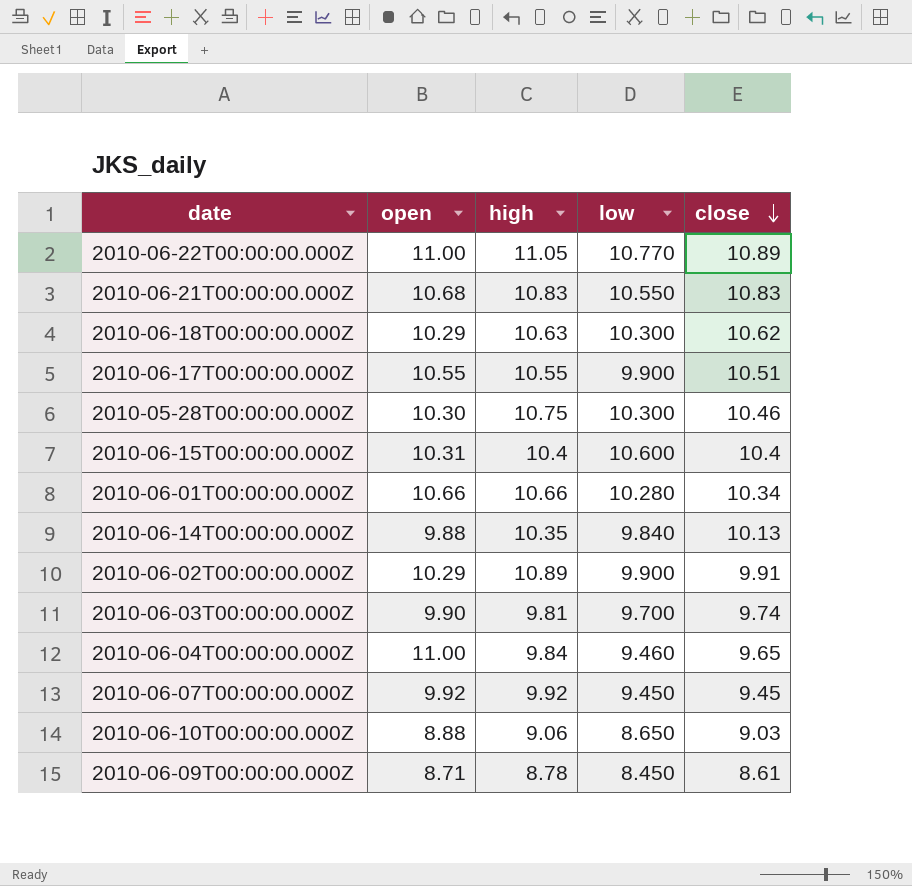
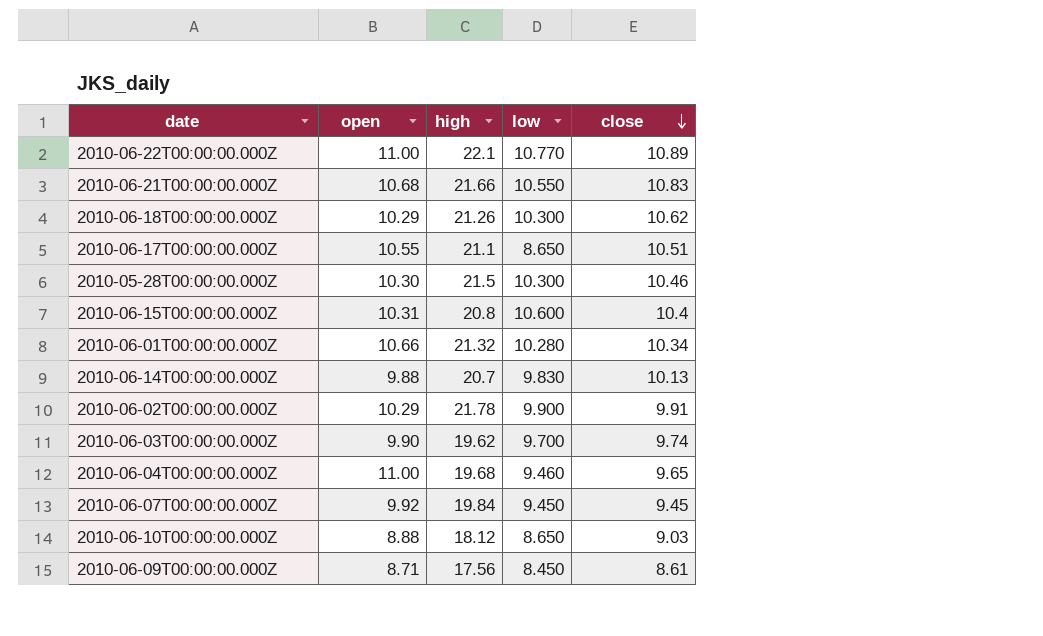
2010-06-22T00:00:00.000Z | high: 11.05 -> 22.1
2010-06-21T00:00:00.000Z | high: 10.83 -> 21.66
2010-06-18T00:00:00.000Z | high: 10.63 -> 21.26
2010-06-17T00:00:00.000Z | high: 10.55 -> 21.1
2010-06-17T00:00:00.000Z | low: 9.900 -> 8.650
2010-05-28T00:00:00.000Z | high: 10.75 -> 21.5
2010-06-15T00:00:00.000Z | high: 10.4 -> 20.8
2010-06-01T00:00:00.000Z | high: 10.66 -> 21.32
2010-06-14T00:00:00.000Z | high: 10.35 -> 20.7
2010-06-14T00:00:00.000Z | low: 9.840 -> 9.830
2010-06-02T00:00:00.000Z | high: 10.89 -> 21.78
2010-06-03T00:00:00.000Z | high: 9.81 -> 19.62
2010-06-04T00:00:00.000Z | high: 9.84 -> 19.68
2010-06-07T00:00:00.000Z | high: 9.92 -> 19.84
2010-06-10T00:00:00.000Z | high: 9.06 -> 18.12
2010-06-09T00:00:00.000Z | high: 8.78 -> 17.56

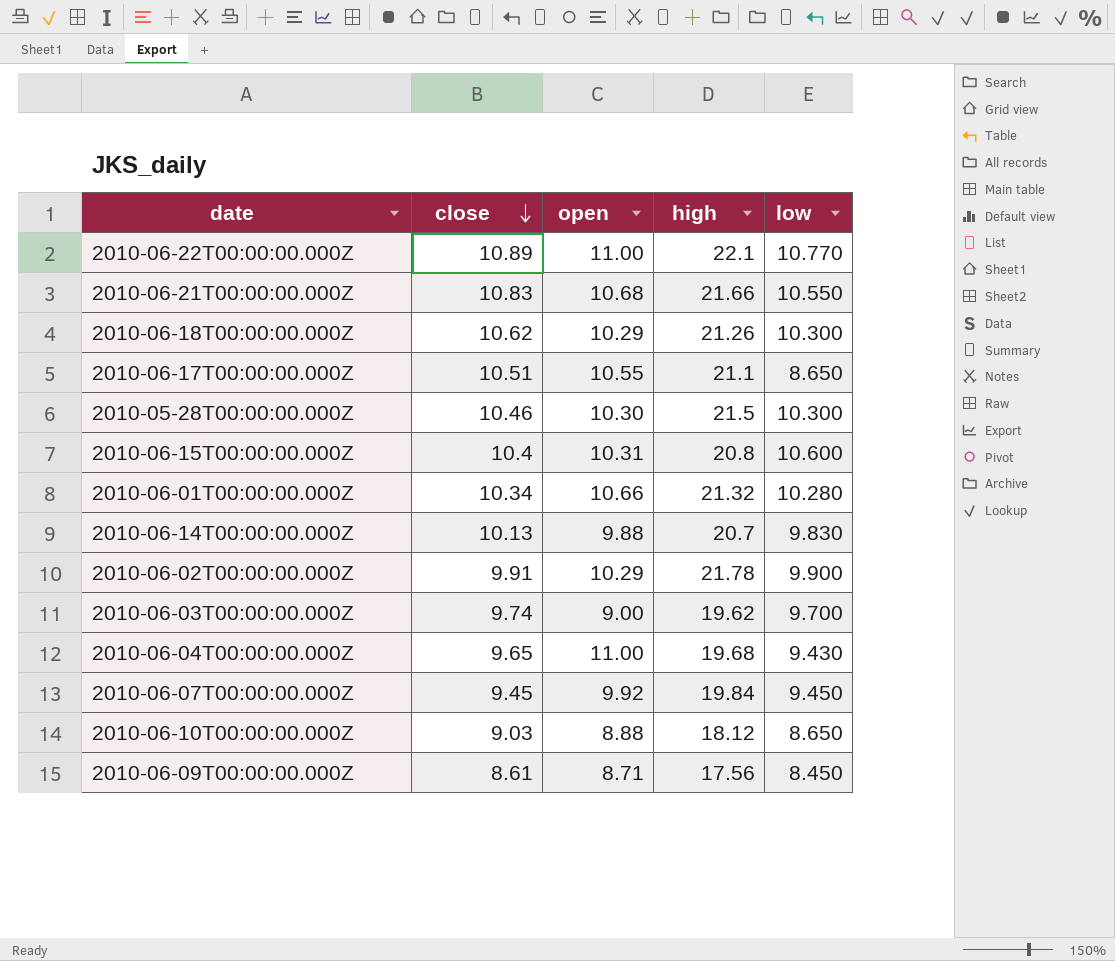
column close | position: 5 -> 2
2010-06-03T00:00:00.000Z | open: 9.90 -> 9.00
2010-06-04T00:00:00.000Z | low: 9.460 -> 9.430

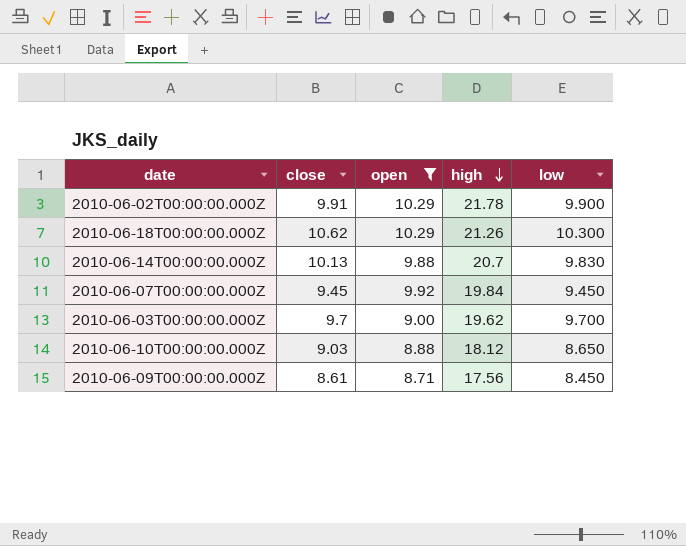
filter: none -> open <= 10.29
row order: close descending -> high descending
2010-06-03T00:00:00.000Z | close: 9.74 -> 9.7

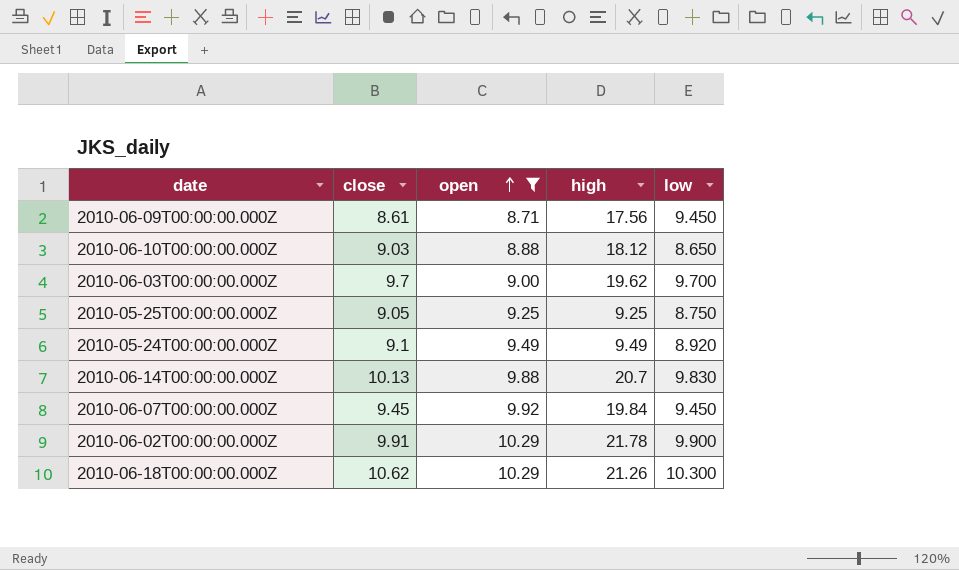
row order: high descending -> open ascending
2010-06-09T00:00:00.000Z | low: 8.450 -> 9.450
row 2010-05-25T00:00:00.000Z: none -> 9.05 | 9.25 | 9.25 | 8.750
row 2010-05-24T00:00:00.000Z: none -> 9.1 | 9.49 | 9.49 | 8.920

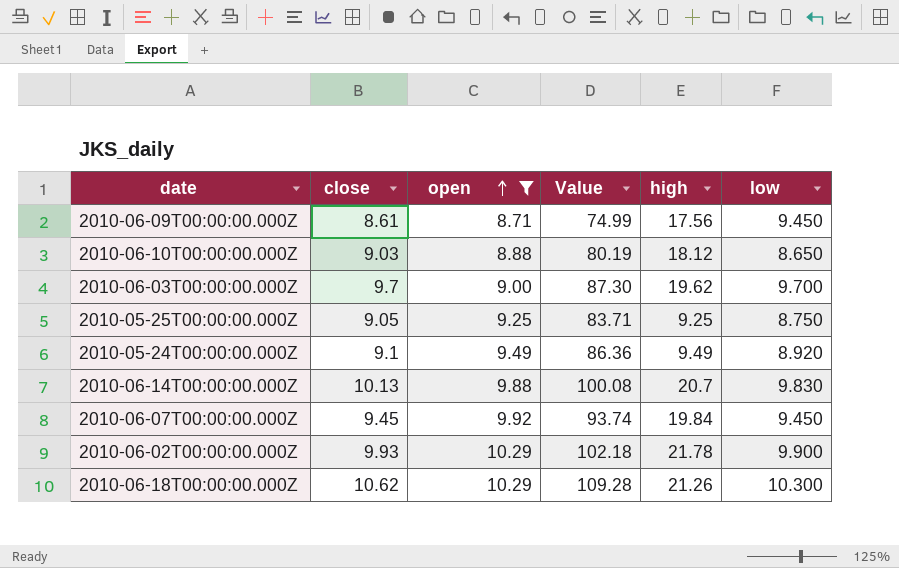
column Value | formula: none -> [close] * [open]
2010-06-02T00:00:00.000Z | close: 9.91 -> 9.93

